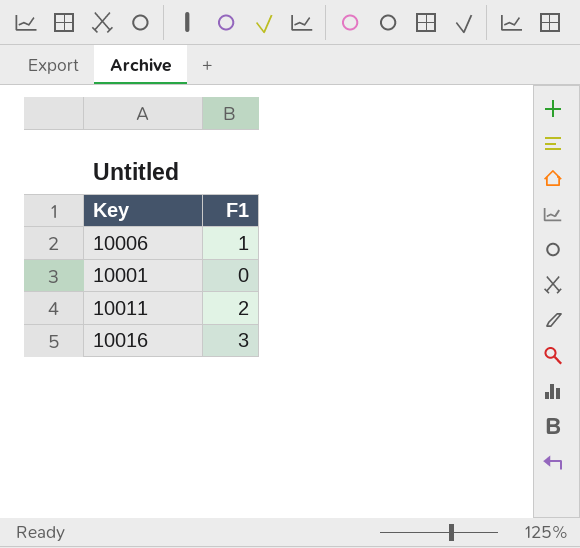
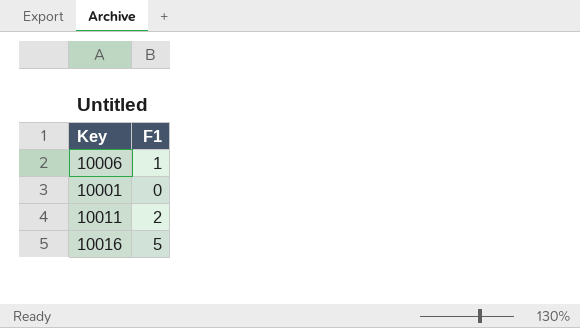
10016 | F1: 3 -> 5

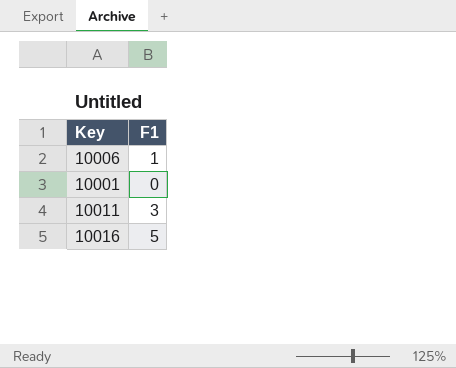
10011 | F1: 2 -> 3

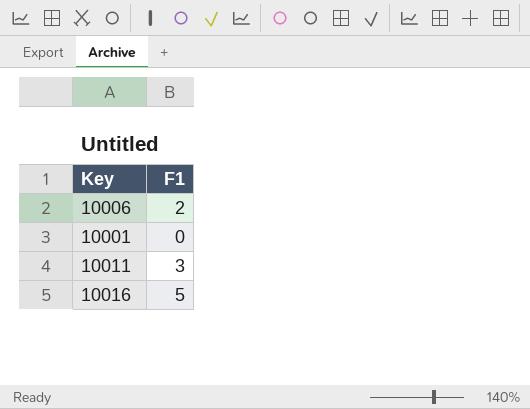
10006 | F1: 1 -> 2

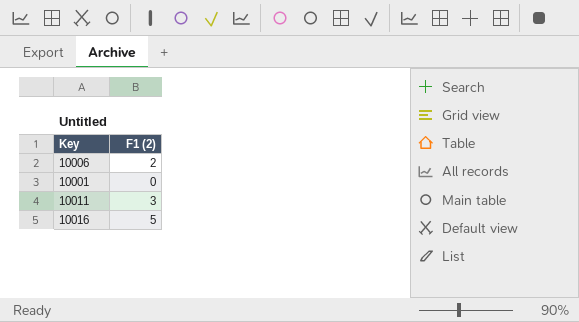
column name: F1 -> F1 (2)

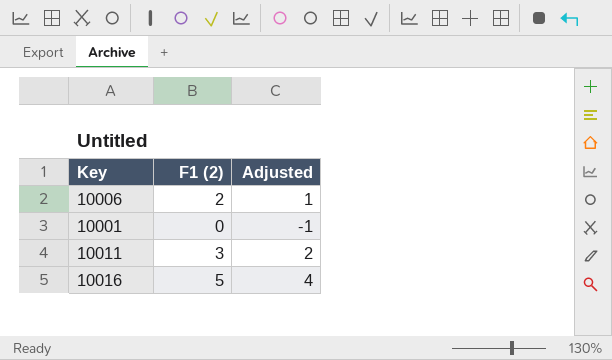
column Adjusted | formula: none -> [F1 (2)] - 1

